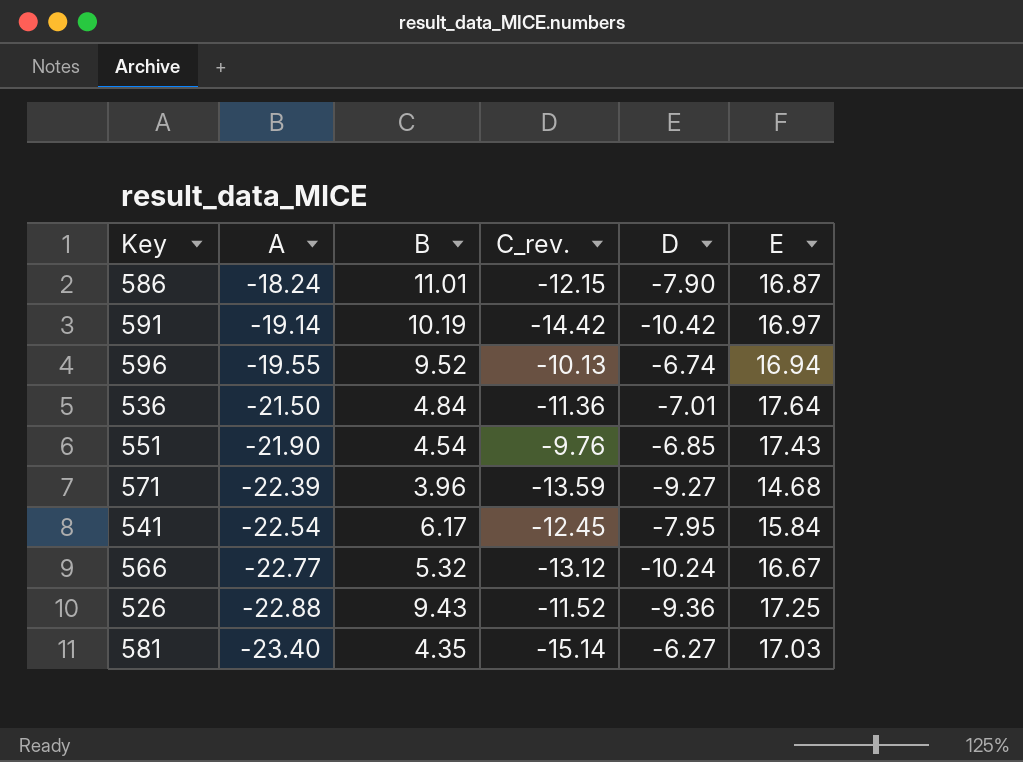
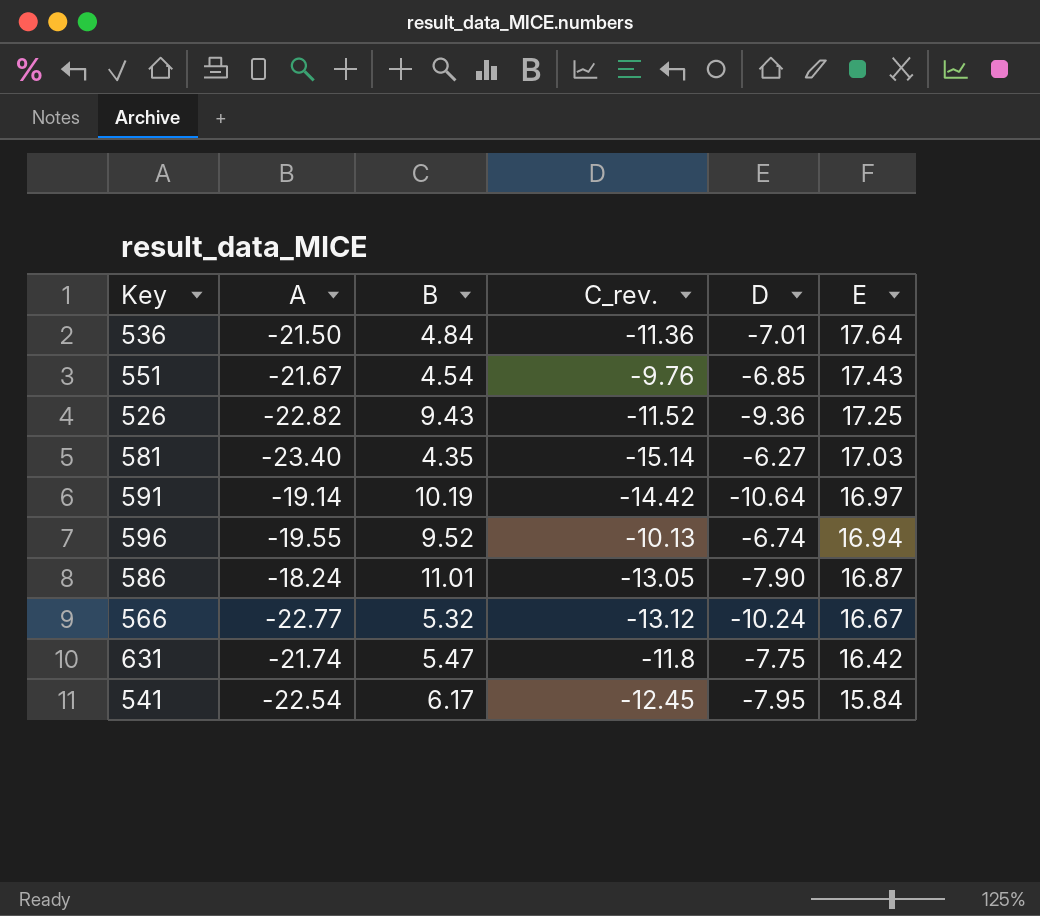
row order: A descending -> E descending
row 571: -22.39 | 3.96 | -13.59 | -9.27 | 14.68 -> none
551 | A: -21.90 -> -21.67
526 | A: -22.88 -> -22.82
591 | D: -10.42 -> -10.64
586 | C_rev.: -12.15 -> -13.05
row 631: none -> -21.74 | 5.47 | -11.8 | -7.75 | 16.42

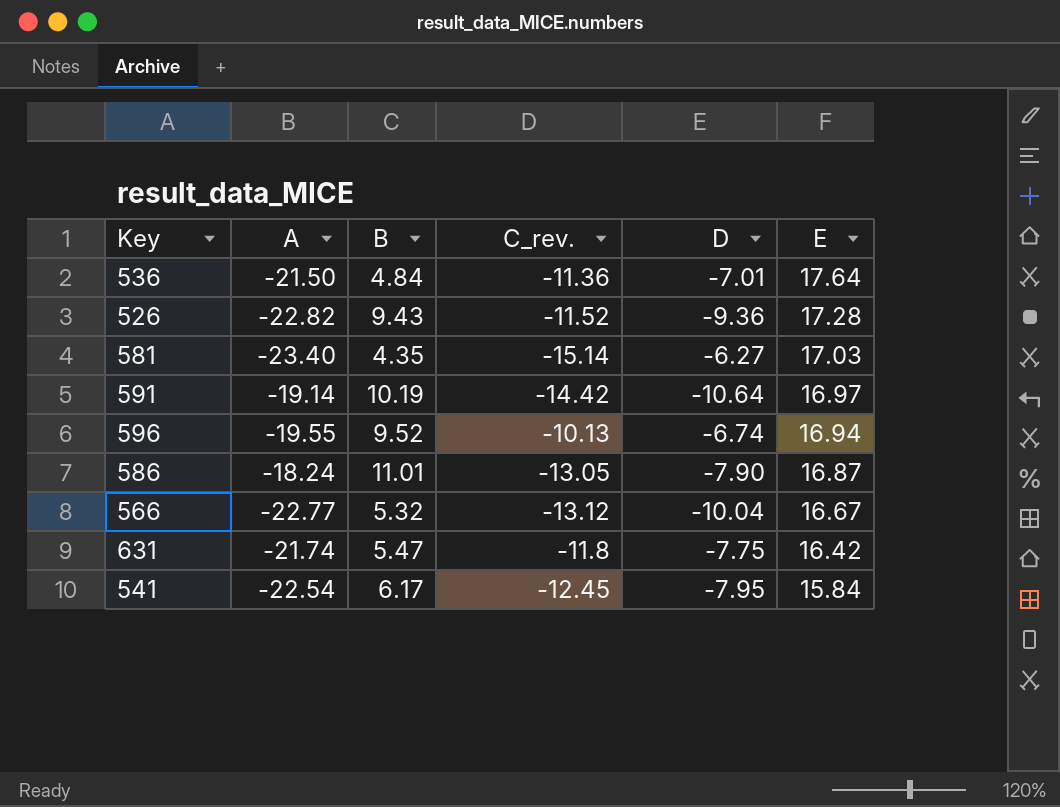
row 551: -21.67 | 4.54 | -9.76 | -6.85 | 17.43 -> none
526 | E: 17.25 -> 17.28
566 | D: -10.24 -> -10.04

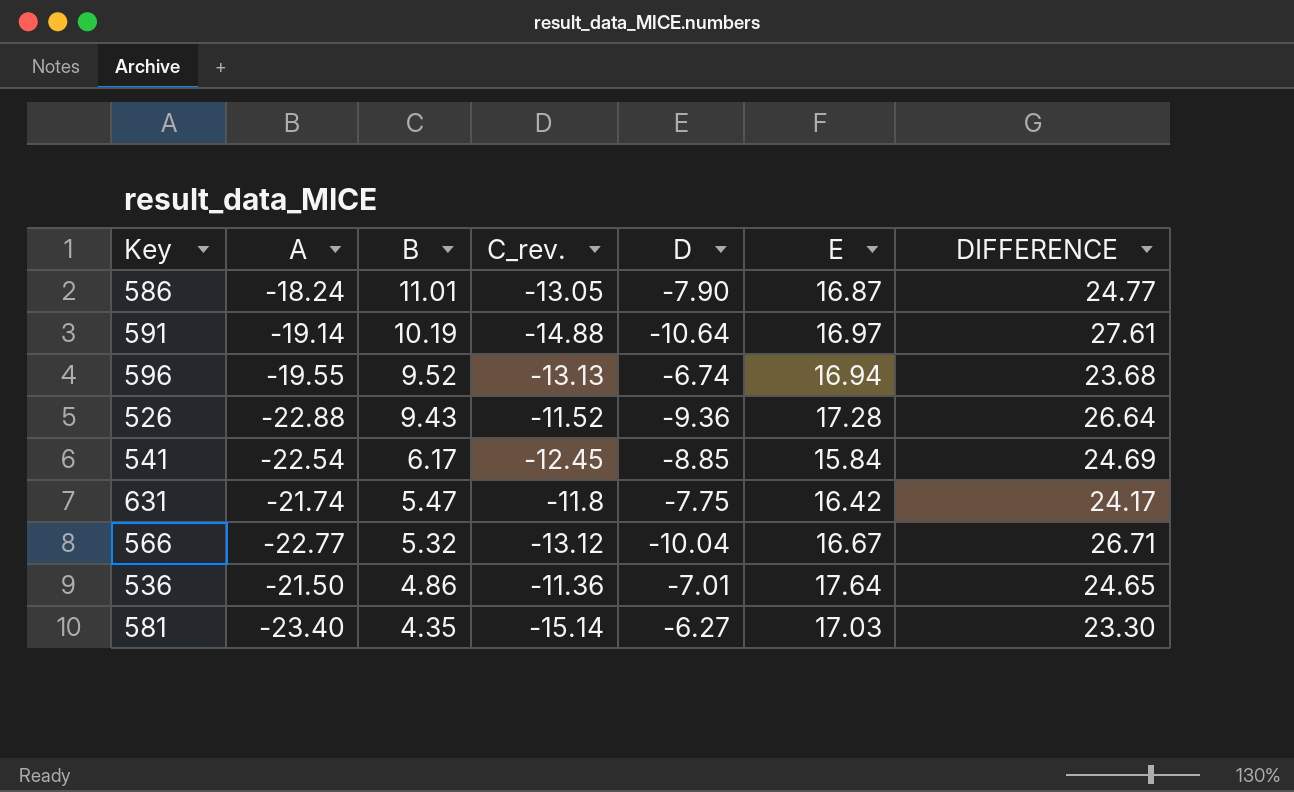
row order: E descending -> B descending
column DIFFERENCE | formula: none -> [E] - [D]
591 | C_rev.: -14.42 -> -14.88
596 | C_rev.: -10.13 -> -13.13
526 | A: -22.82 -> -22.88
541 | D: -7.95 -> -8.85
536 | B: 4.84 -> 4.86

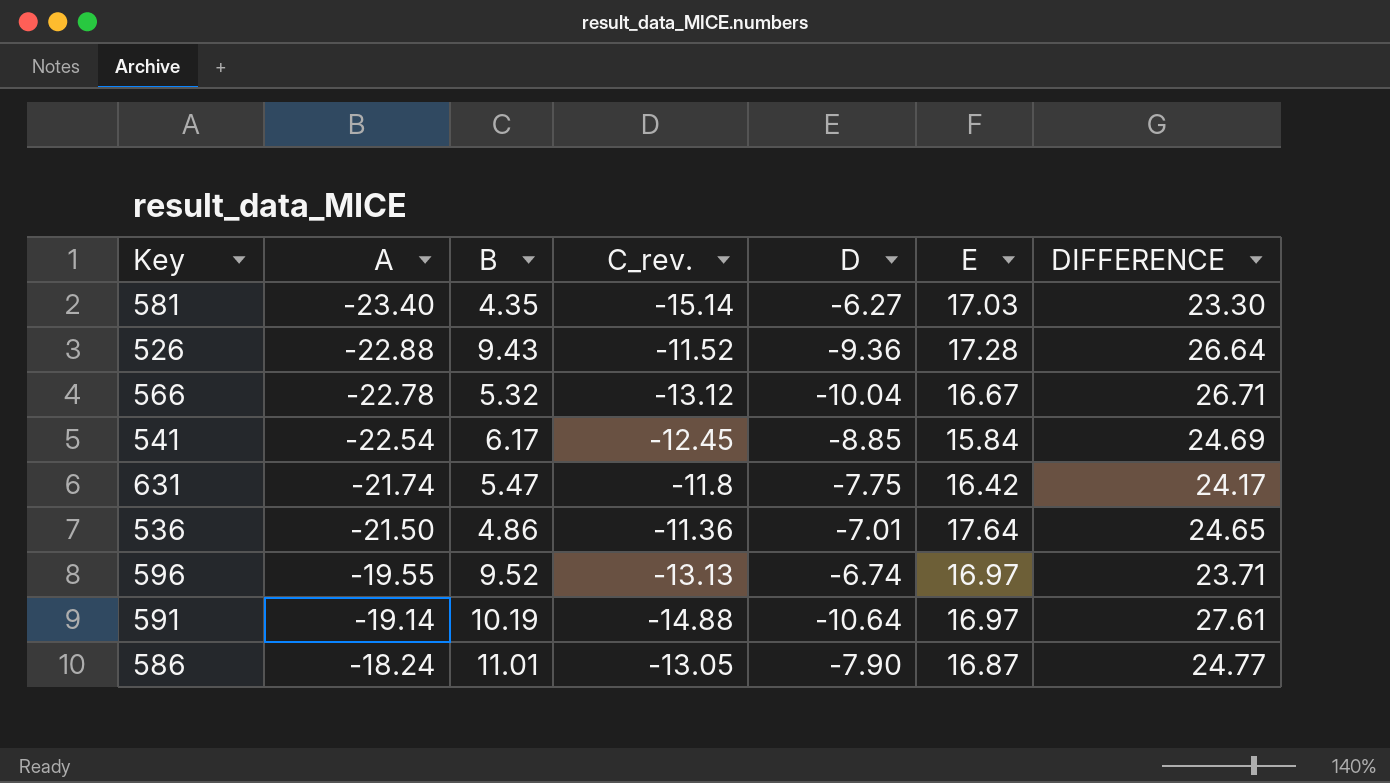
row order: B descending -> A ascending
566 | A: -22.77 -> -22.78
596 | E: 16.94 -> 16.97
596 | DIFFERENCE: 23.68 -> 23.71

